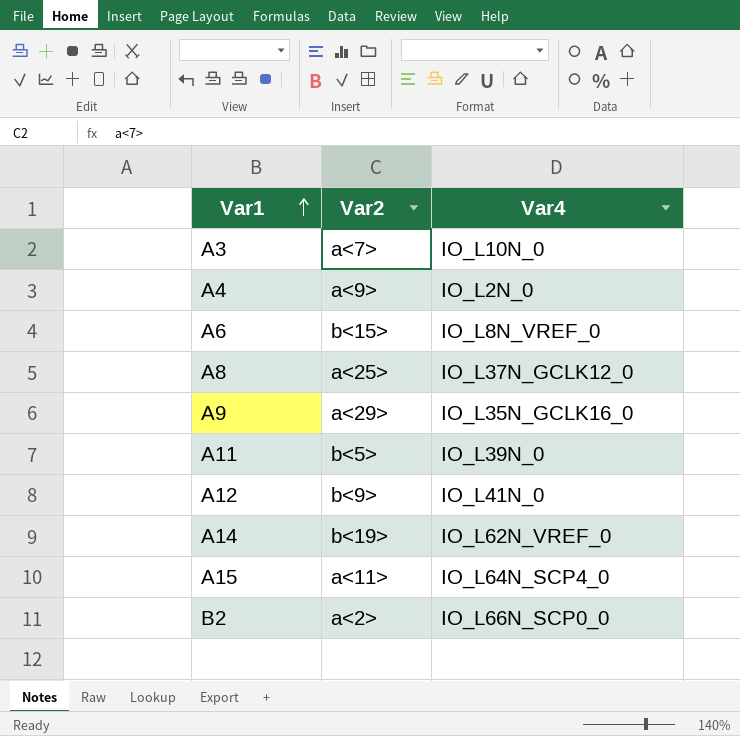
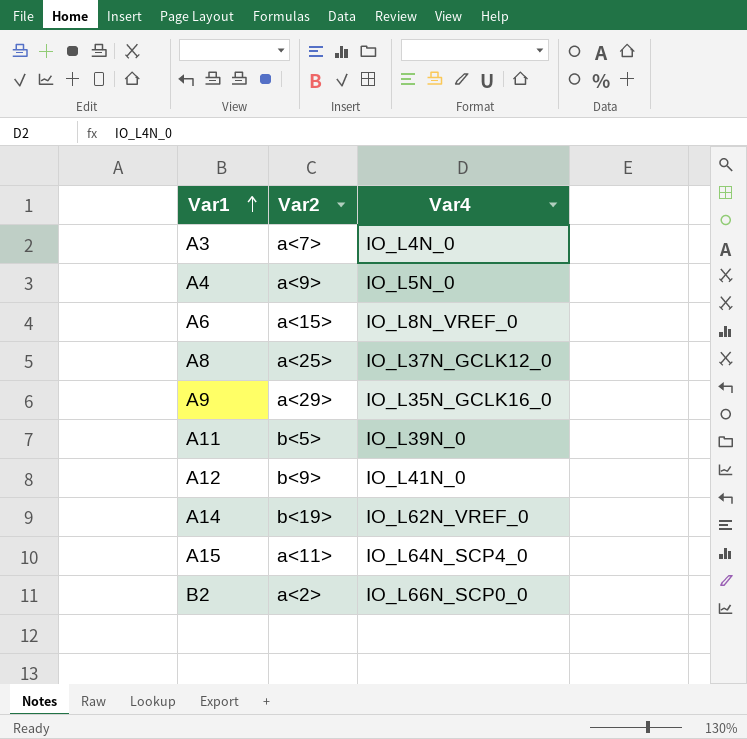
A3 | Var4: IO_L10N_0 -> IO_L4N_0
A4 | Var4: IO_L2N_0 -> IO_L5N_0
A6 | Var2: b<15> -> a<15>

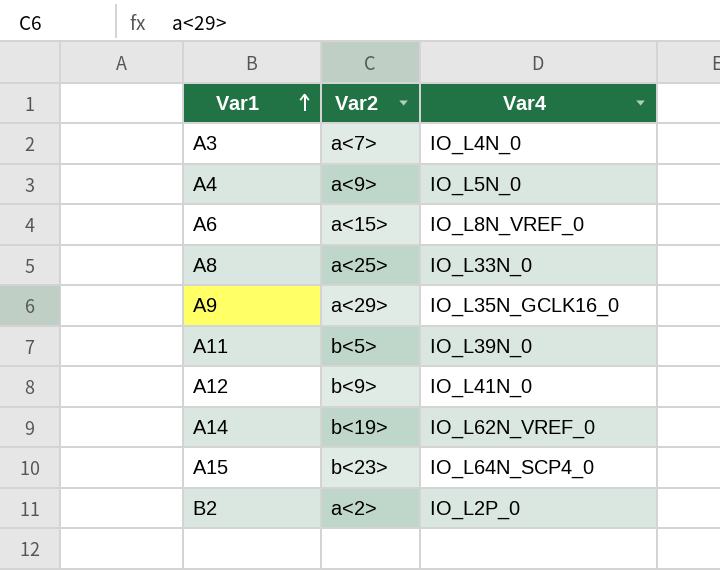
A8 | Var4: IO_L37N_GCLK12_0 -> IO_L33N_0
A15 | Var2: a<11> -> b<23>
B2 | Var4: IO_L66N_SCP0_0 -> IO_L2P_0

